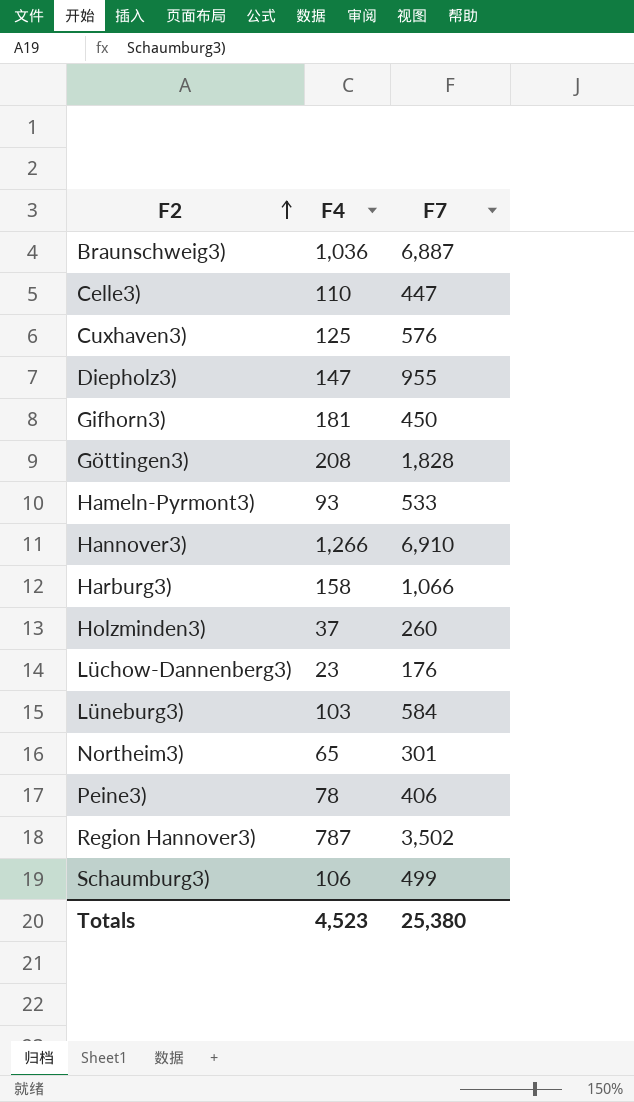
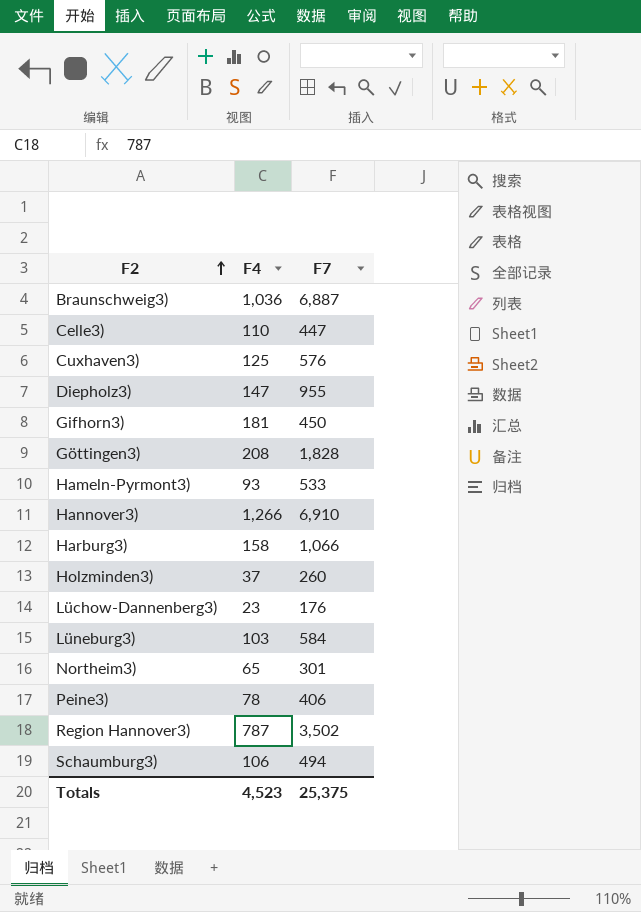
Schaumburg3) | F7: 499 -> 494
Totals | F7: 25,380 -> 25,375

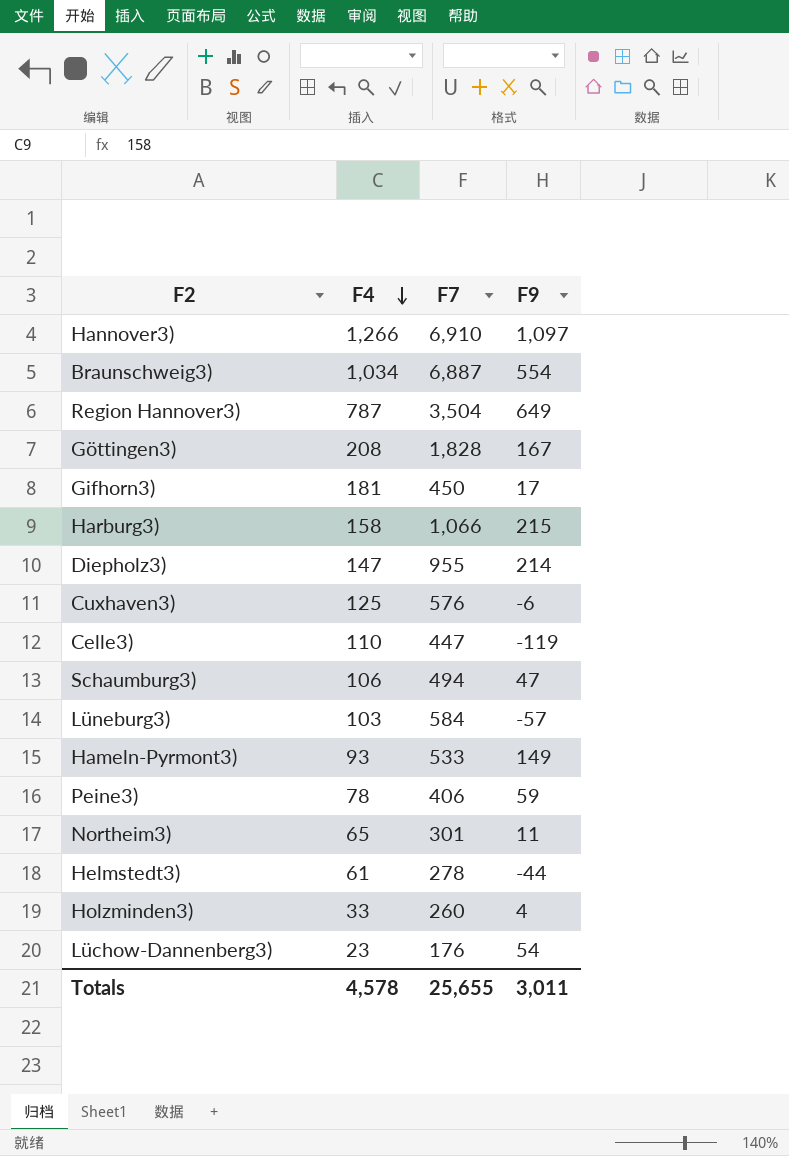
row order: F2 ascending -> F4 descending
column F9 | position: none -> 4
Braunschweig3) | F4: 1,036 -> 1,034
Region Hannover3) | F7: 3,502 -> 3,504
row Helmstedt3): none -> 61 | 278 | -44
Holzminden3) | F4: 37 -> 33
Totals | F4: 4,523 -> 4,578
Totals | F7: 25,375 -> 25,655

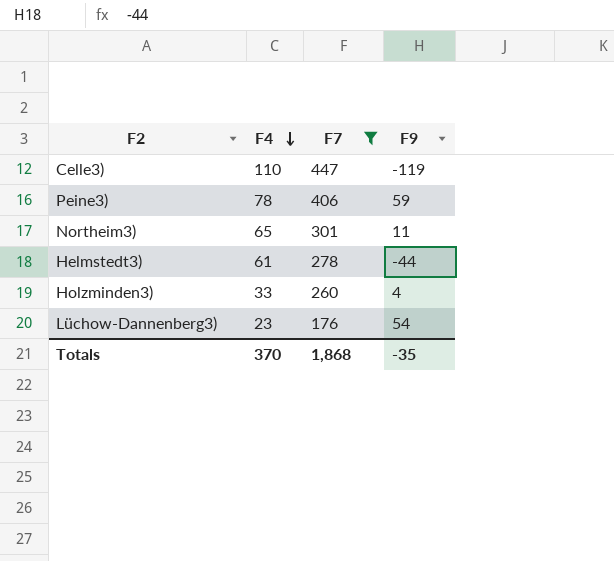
filter: none -> F7 <= 447
Totals | F4: 4,578 -> 370
Totals | F7: 25,655 -> 1,868
Totals | F9: 3,011 -> -35

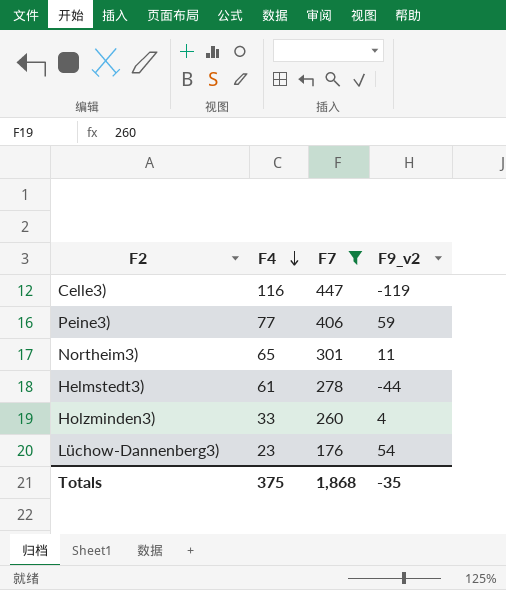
column name: F9 -> F9_v2
Celle3) | F4: 110 -> 116
Peine3) | F4: 78 -> 77
Totals | F4: 370 -> 375

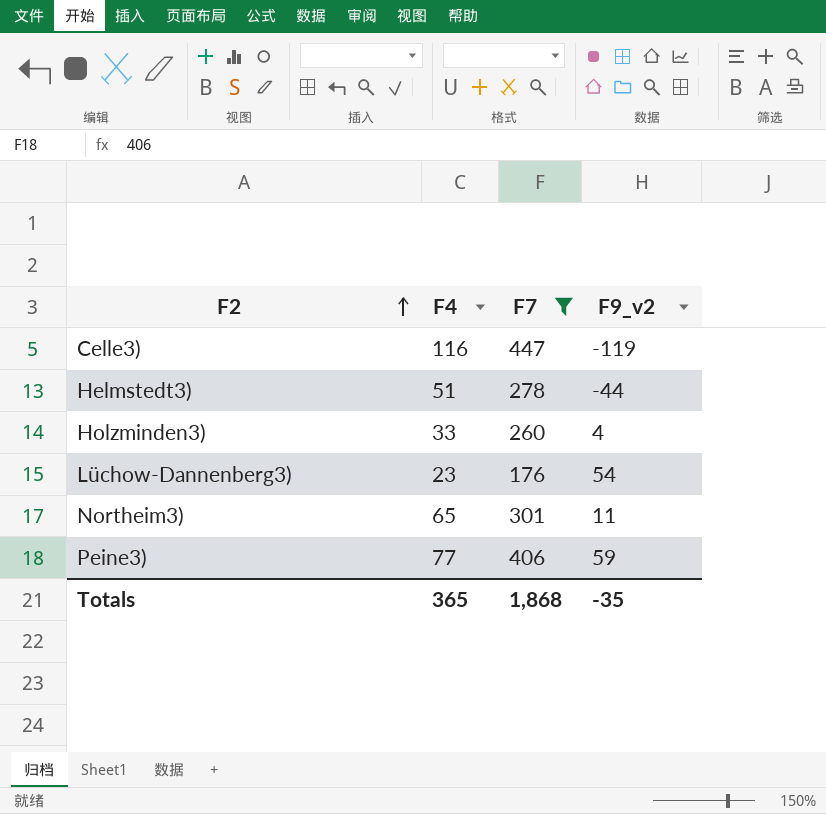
row order: F4 descending -> F2 ascending
Helmstedt3) | F4: 61 -> 51
Totals | F4: 375 -> 365

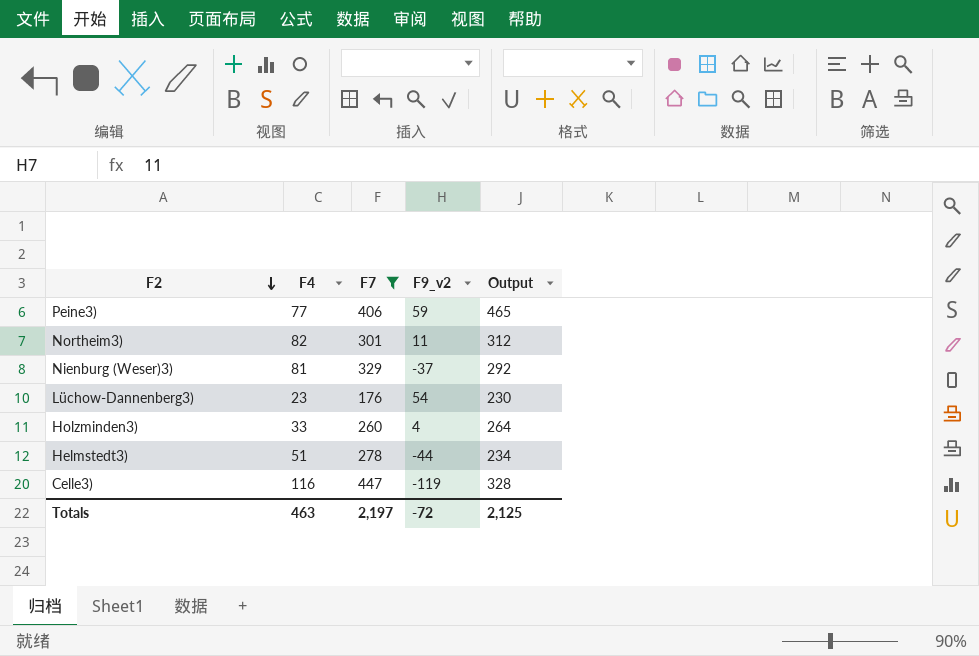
row order: F2 ascending -> F2 descending
column Output | formula: none -> [F7] + [F9_v2]
Northeim3) | F4: 65 -> 82
row Nienburg (Weser)3): none -> 81 | 329 | -37 | 292
Totals | F4: 365 -> 463
Totals | F7: 1,868 -> 2,197
Totals | F9_v2: -35 -> -72

